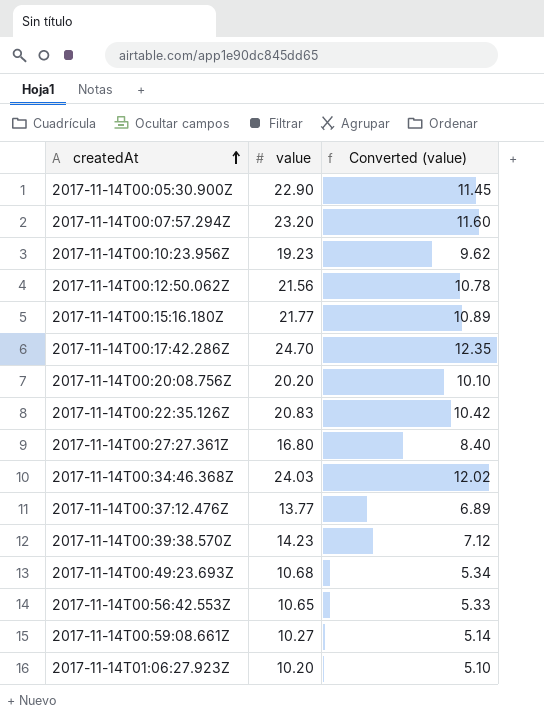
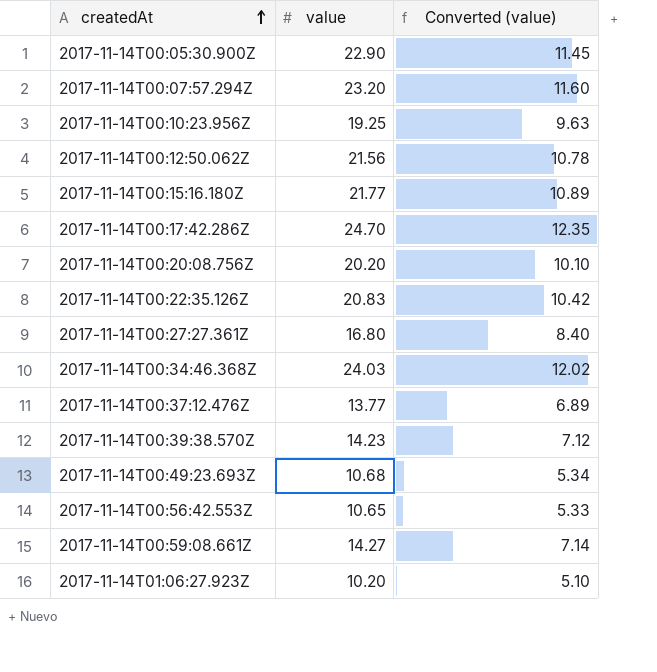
2017-11-14T00:10:23.956Z | value: 19.23 -> 19.25
2017-11-14T00:10:23.956Z | Converted (value): 9.62 -> 9.63
2017-11-14T00:59:08.661Z | value: 10.27 -> 14.27
2017-11-14T00:59:08.661Z | Converted (value): 5.14 -> 7.14

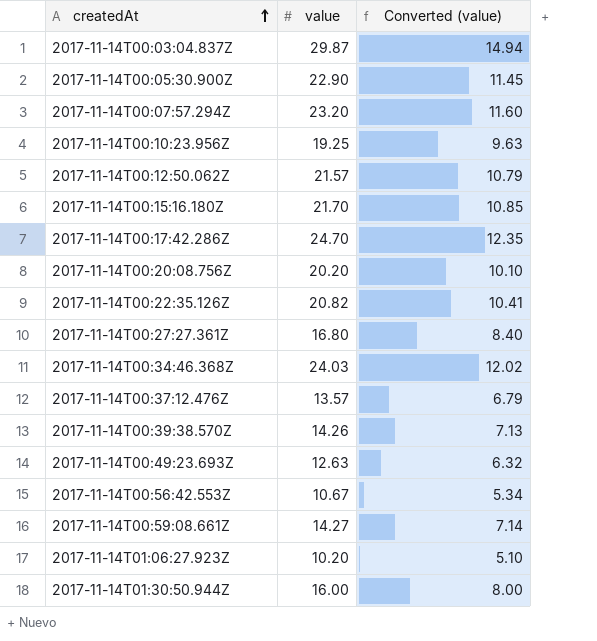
row 2017-11-14T00:03:04.837Z: none -> 29.87 | 14.94
2017-11-14T00:12:50.062Z | value: 21.56 -> 21.57
2017-11-14T00:12:50.062Z | Converted (value): 10.78 -> 10.79
2017-11-14T00:15:16.180Z | value: 21.77 -> 21.70
2017-11-14T00:15:16.180Z | Converted (value): 10.89 -> 10.85
2017-11-14T00:22:35.126Z | value: 20.83 -> 20.82
2017-11-14T00:22:35.126Z | Converted (value): 10.42 -> 10.41
2017-11-14T00:37:12.476Z | value: 13.77 -> 13.57
2017-11-14T00:37:12.476Z | Converted (value): 6.89 -> 6.79
2017-11-14T00:39:38.570Z | value: 14.23 -> 14.26
2017-11-14T00:39:38.570Z | Converted (value): 7.12 -> 7.13
2017-11-14T00:49:23.693Z | value: 10.68 -> 12.63
2017-11-14T00:49:23.693Z | Converted (value): 5.34 -> 6.32
2017-11-14T00:56:42.553Z | value: 10.65 -> 10.67
2017-11-14T00:56:42.553Z | Converted (value): 5.33 -> 5.34
row 2017-11-14T01:30:50.944Z: none -> 16.00 | 8.00

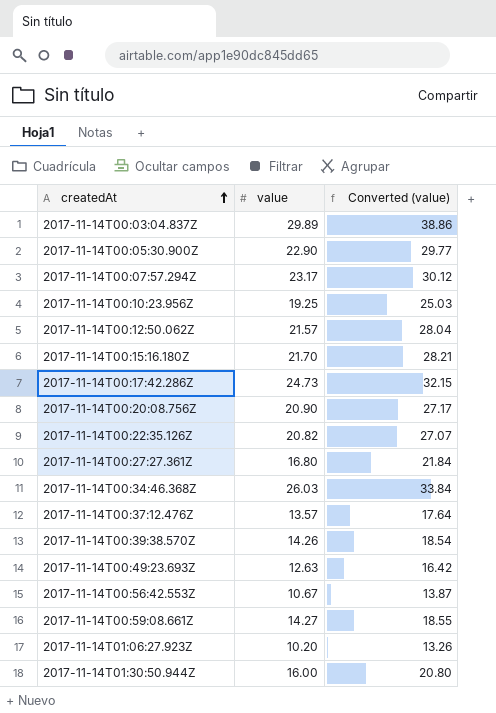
column Converted (value) | formula: [value] * 0.5 -> [value] * 1.3
2017-11-14T00:03:04.837Z | value: 29.87 -> 29.89
2017-11-14T00:07:57.294Z | value: 23.20 -> 23.17
2017-11-14T00:17:42.286Z | value: 24.70 -> 24.73
2017-11-14T00:20:08.756Z | value: 20.20 -> 20.90
2017-11-14T00:34:46.368Z | value: 24.03 -> 26.03

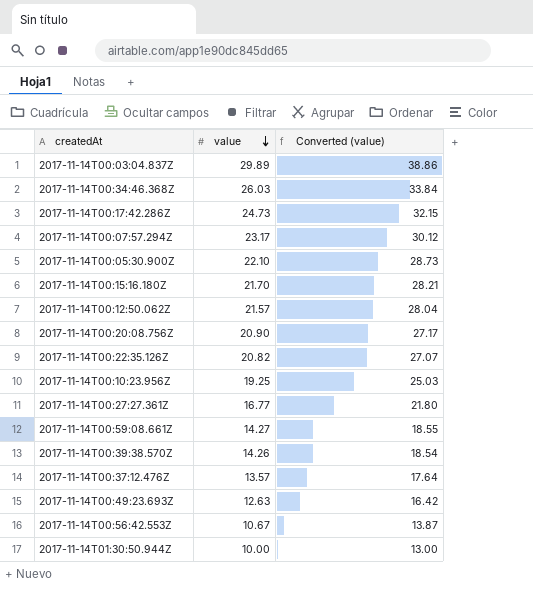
row order: createdAt ascending -> value descending
row 2017-11-14T01:06:27.923Z: 10.20 | 13.26 -> none
2017-11-14T00:05:30.900Z | value: 22.90 -> 22.10
2017-11-14T00:05:30.900Z | Converted (value): 29.77 -> 28.73
2017-11-14T00:27:27.361Z | value: 16.80 -> 16.77
2017-11-14T00:27:27.361Z | Converted (value): 21.84 -> 21.80
2017-11-14T01:30:50.944Z | value: 16.00 -> 10.00
2017-11-14T01:30:50.944Z | Converted (value): 20.80 -> 13.00

